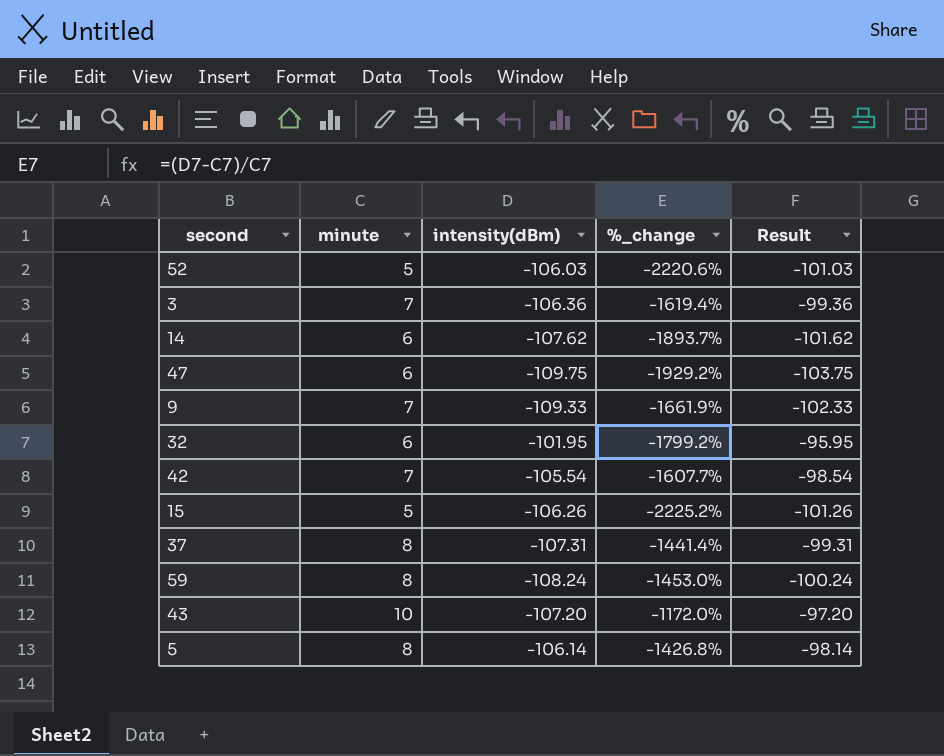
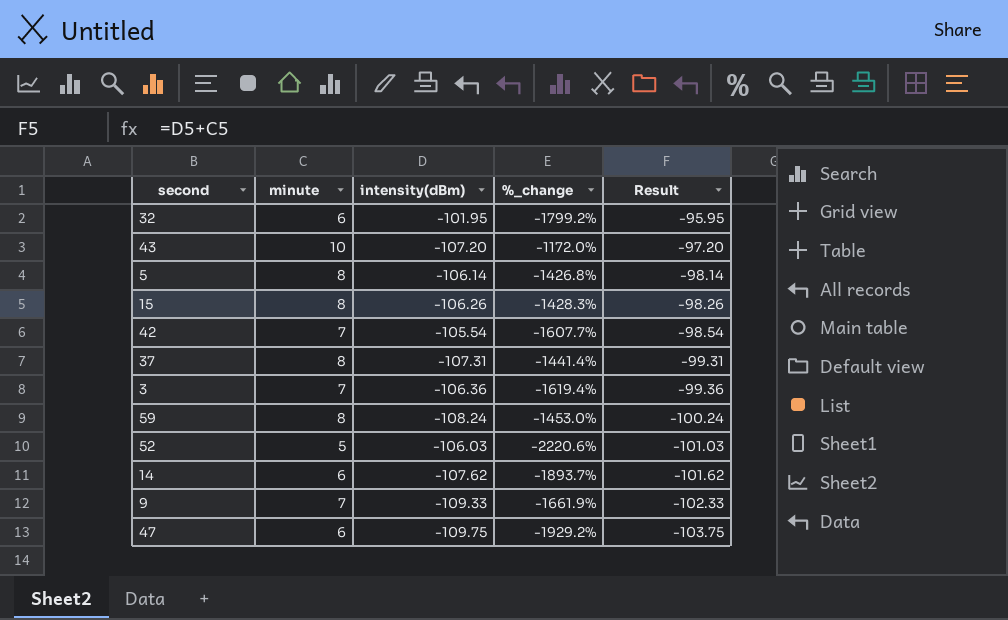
row order: none -> Result descending
15 | minute: 5 -> 8
15 | %_change: -2225.2% -> -1428.3%
15 | Result: -101.26 -> -98.26

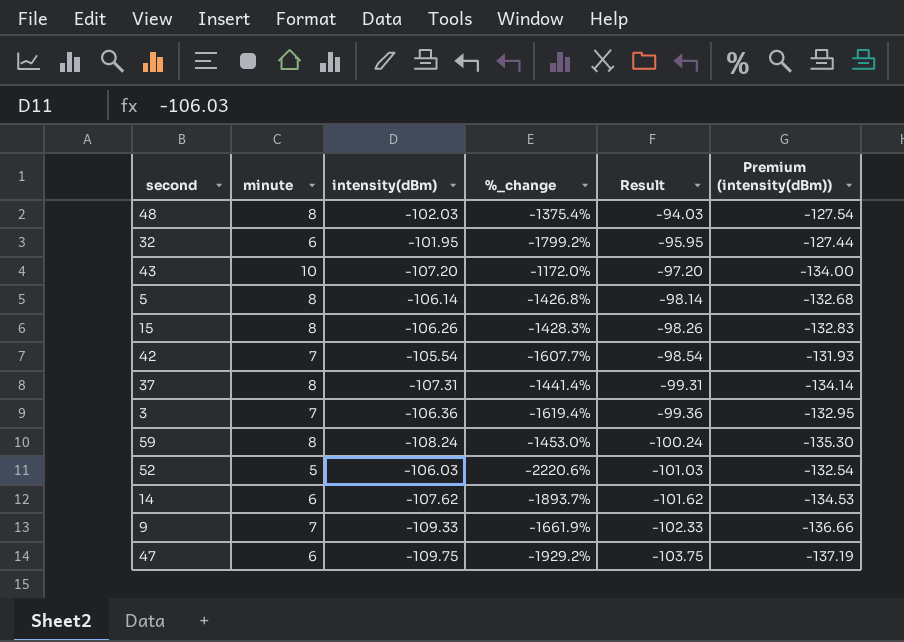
column Premium (intensity(dBm)) | formula: none -> [intensity(dBm)] * 1.25
row 48: none -> 8 | -102.03 | -1375.4% | -94.03 | -127.54

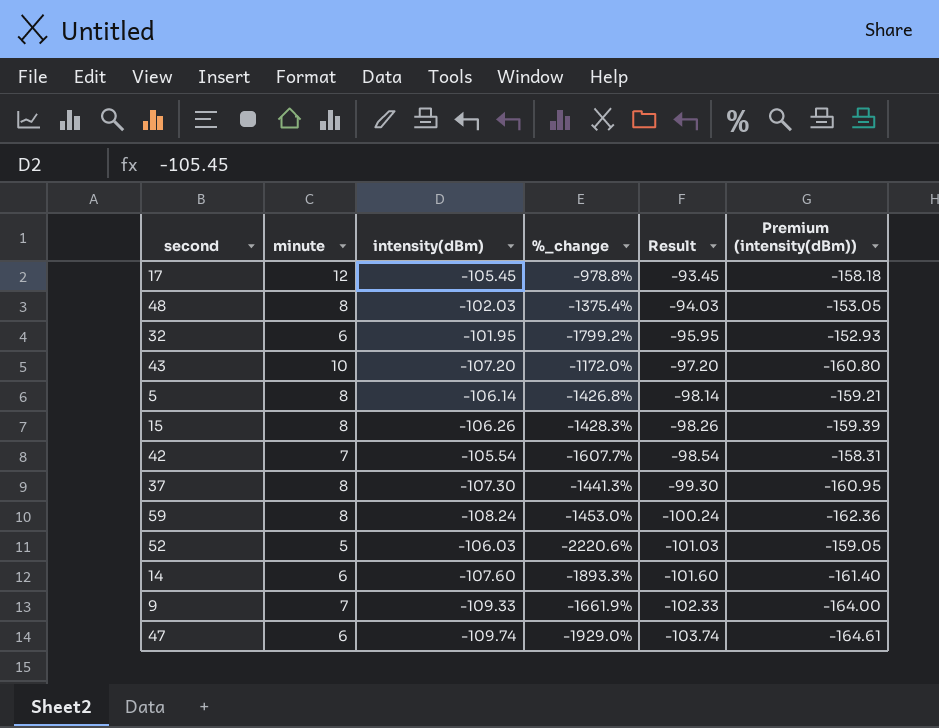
column Premium (intensity(dBm)) | formula: [intensity(dBm)] * 1.25 -> [intensity(dBm)] * 1.5
row 3: 7 | -106.36 | -1619.4% | -99.36 | -132.95 -> none
row 17: none -> 12 | -105.45 | -978.8% | -93.45 | -158.18
37 | intensity(dBm): -107.31 -> -107.30
37 | %_change: -1441.4% -> -1441.3%
37 | Result: -99.31 -> -99.30
14 | intensity(dBm): -107.62 -> -107.60
14 | %_change: -1893.7% -> -1893.3%
14 | Result: -101.62 -> -101.60
47 | intensity(dBm): -109.75 -> -109.74
47 | %_change: -1929.2% -> -1929.0%
47 | Result: -103.75 -> -103.74

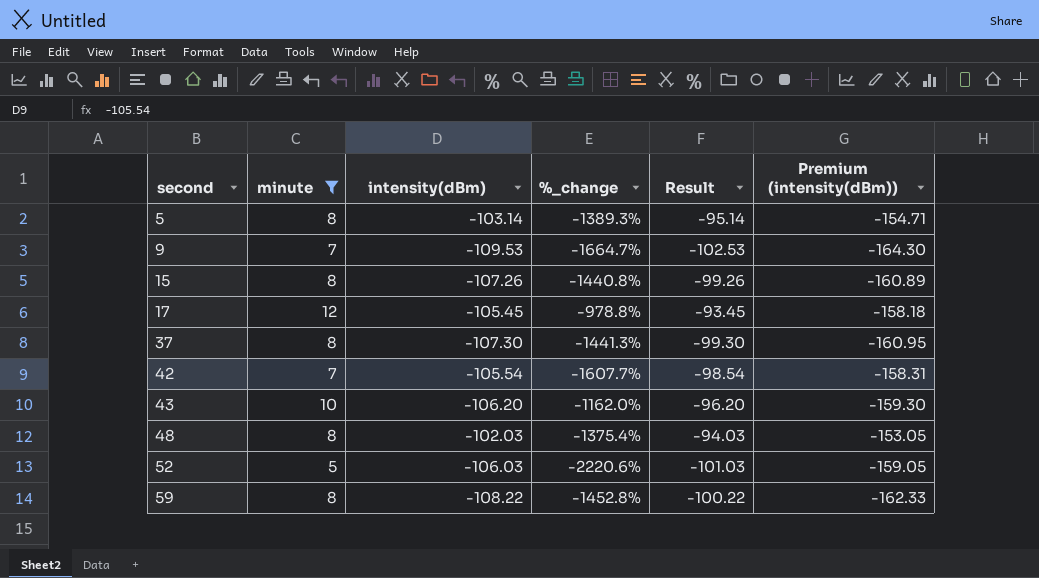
filter: none -> minute != 6
row order: Result descending -> second ascending
5 | intensity(dBm): -106.14 -> -103.14
5 | %_change: -1426.8% -> -1389.3%
5 | Result: -98.14 -> -95.14
5 | Premium (intensity(dBm)): -159.21 -> -154.71
9 | intensity(dBm): -109.33 -> -109.53
9 | %_change: -1661.9% -> -1664.7%
9 | Result: -102.33 -> -102.53
9 | Premium (intensity(dBm)): -164.00 -> -164.30
15 | intensity(dBm): -106.26 -> -107.26
15 | %_change: -1428.3% -> -1440.8%
15 | Result: -98.26 -> -99.26
15 | Premium (intensity(dBm)): -159.39 -> -160.89
43 | intensity(dBm): -107.20 -> -106.20
43 | %_change: -1172.0% -> -1162.0%
43 | Result: -97.20 -> -96.20
43 | Premium (intensity(dBm)): -160.80 -> -159.30
59 | intensity(dBm): -108.24 -> -108.22
59 | %_change: -1453.0% -> -1452.8%
59 | Result: -100.24 -> -100.22
59 | Premium (intensity(dBm)): -162.36 -> -162.33

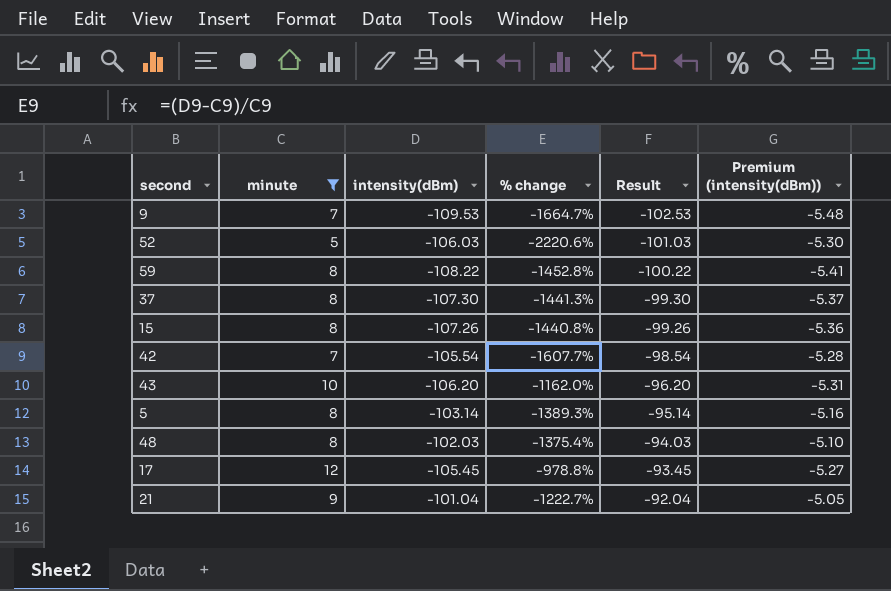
row order: second ascending -> Result ascending
column name: %_change -> % change
column Premium (intensity(dBm)) | formula: [intensity(dBm)] * 1.5 -> [intensity(dBm)] * 0.05
row 21: none -> 9 | -101.04 | -1222.7% | -92.04 | -5.05

